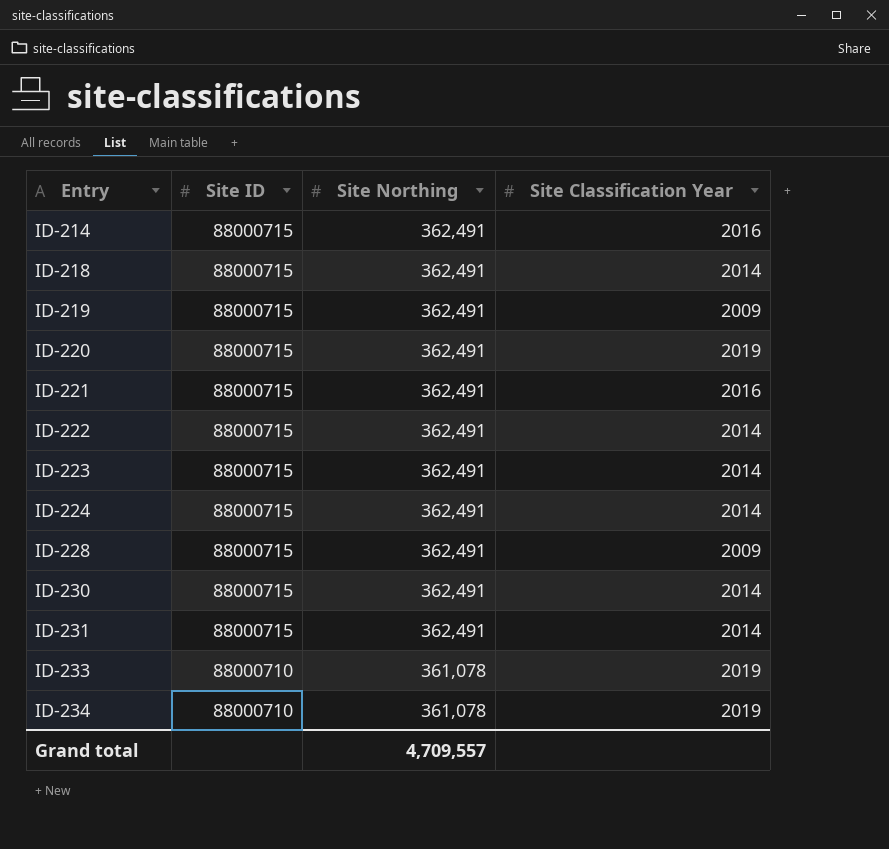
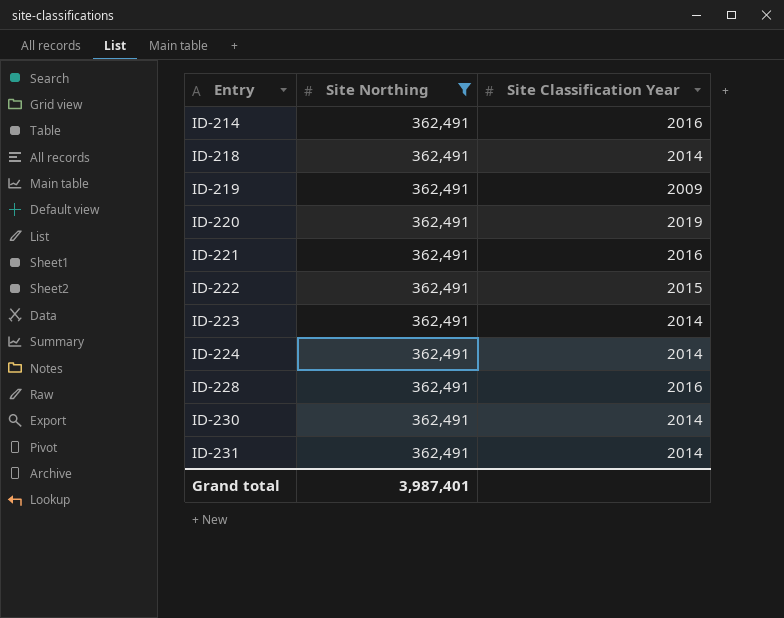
filter: none -> Site Northing = 362,491
column Site ID | position: 2 -> none
ID-222 | Site Classification Year: 2014 -> 2015
ID-228 | Site Classification Year: 2009 -> 2016
Grand total | Site Northing: 4,709,557 -> 3,987,401

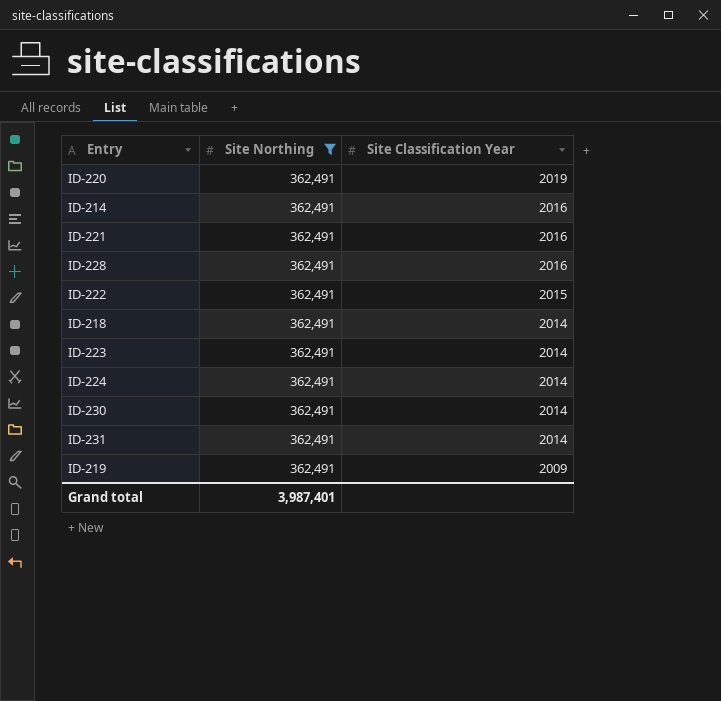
row order: Entry ascending -> Site Classification Year descending

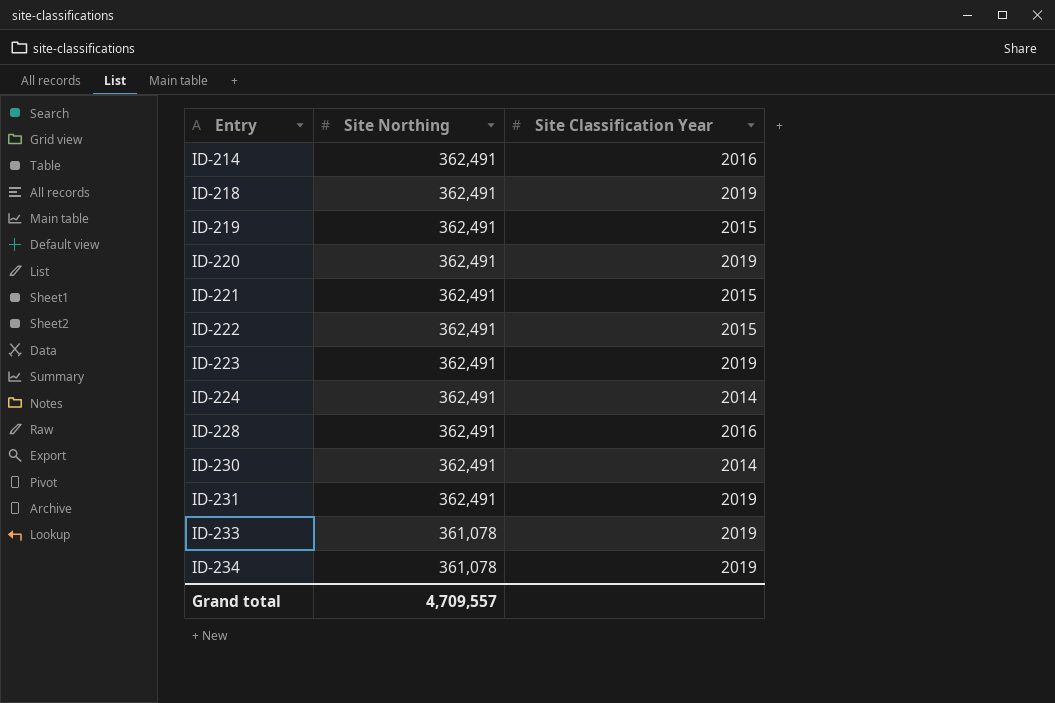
filter: Site Northing = 362,491 -> none
row order: Site Classification Year descending -> Entry ascending
ID-218 | Site Classification Year: 2014 -> 2019
ID-219 | Site Classification Year: 2009 -> 2015
ID-221 | Site Classification Year: 2016 -> 2015
ID-223 | Site Classification Year: 2014 -> 2019
ID-231 | Site Classification Year: 2014 -> 2019
Grand total | Site Northing: 3,987,401 -> 4,709,557

